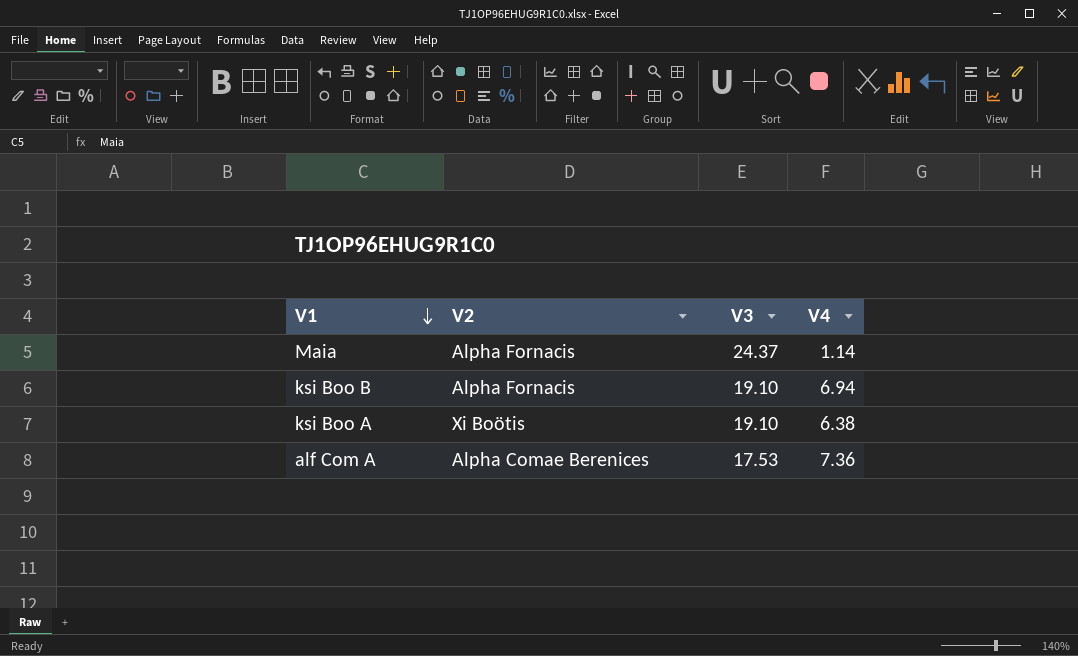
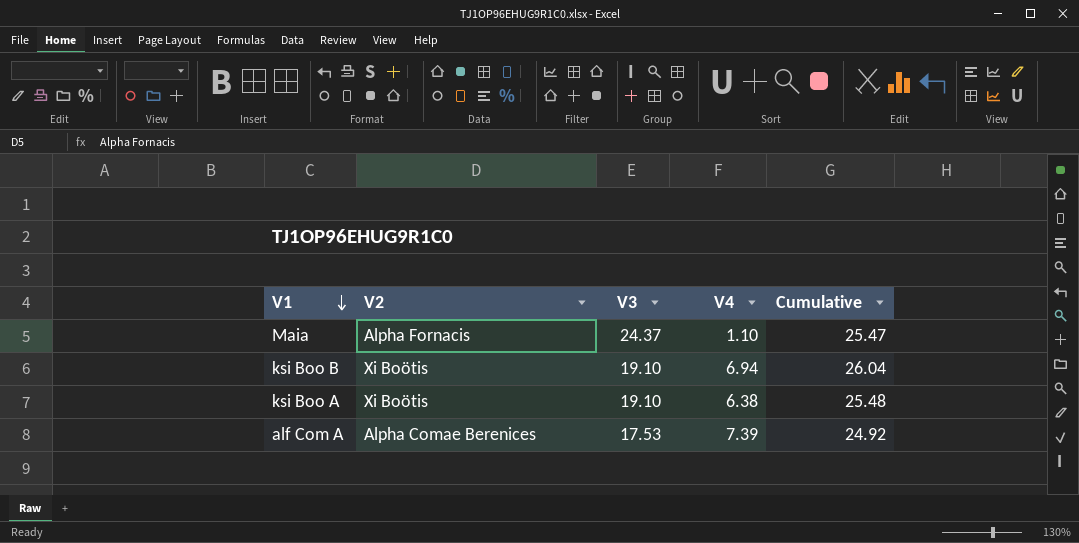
column Cumulative | formula: none -> [V3] + [V4]
Maia | V4: 1.14 -> 1.10
ksi Boo B | V2: Alpha Fornacis -> Xi Boötis
alf Com A | V4: 7.36 -> 7.39

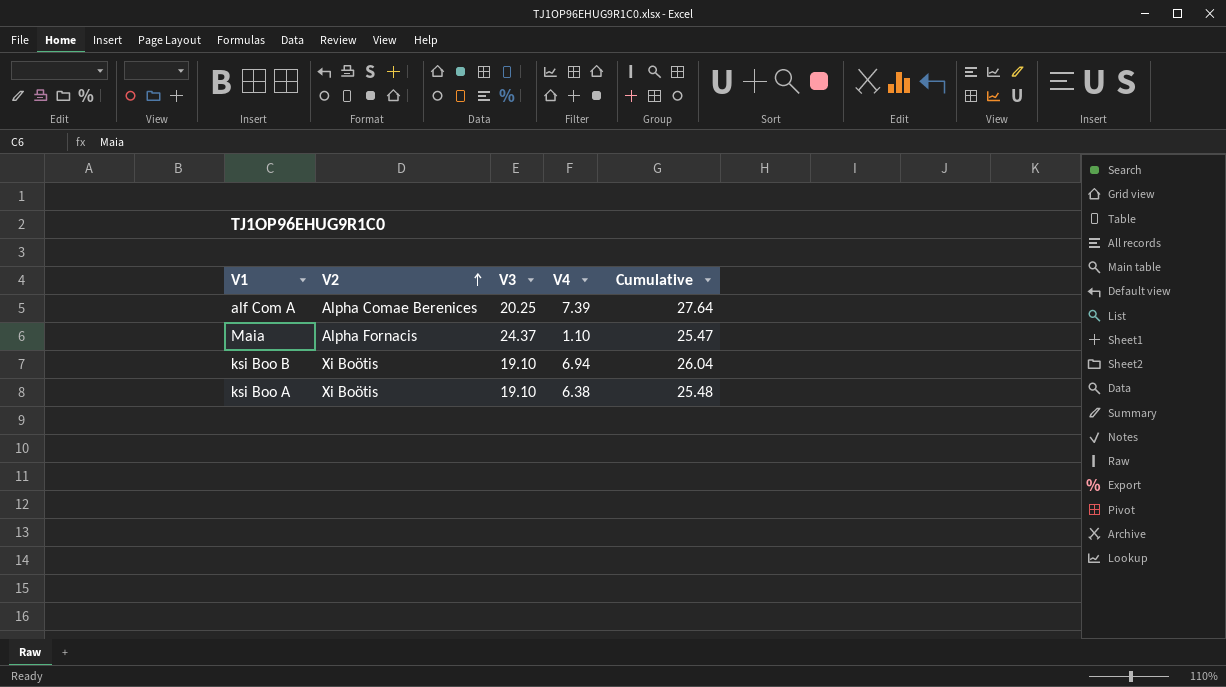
row order: V1 descending -> V2 ascending
alf Com A | V3: 17.53 -> 20.25
alf Com A | Cumulative: 24.92 -> 27.64

